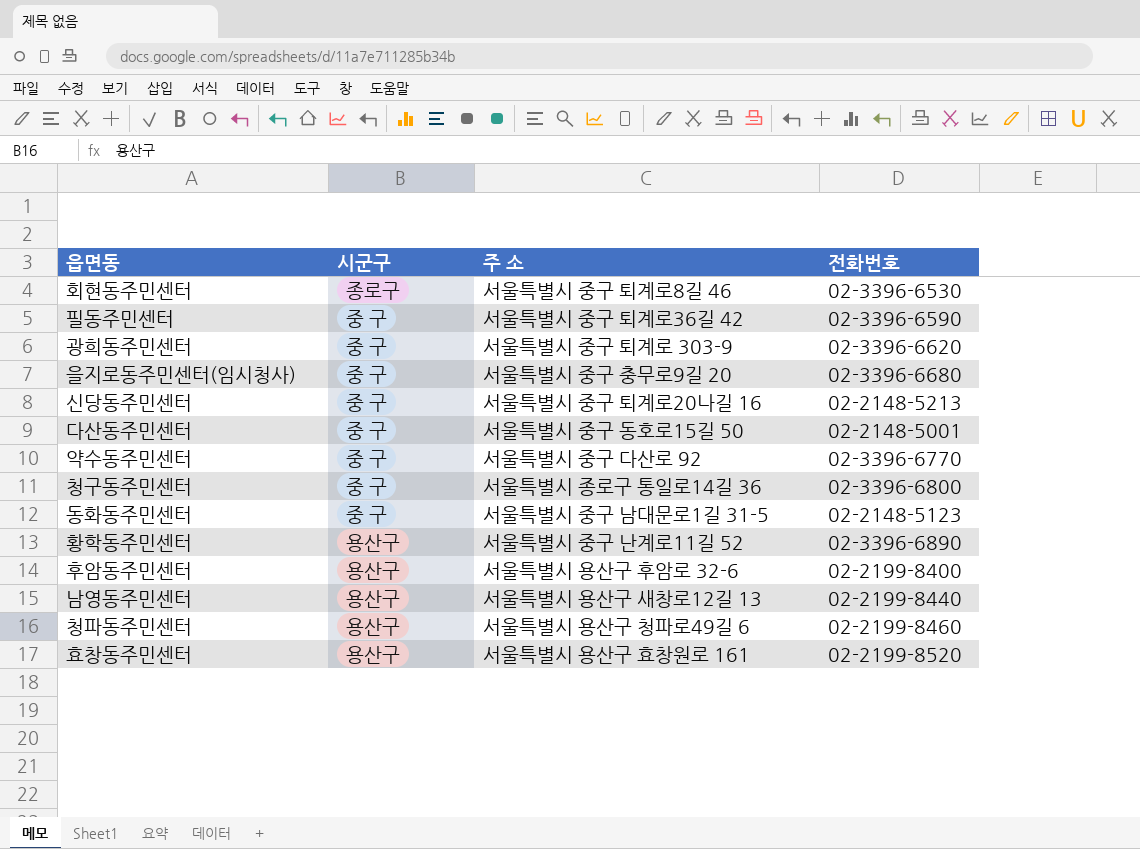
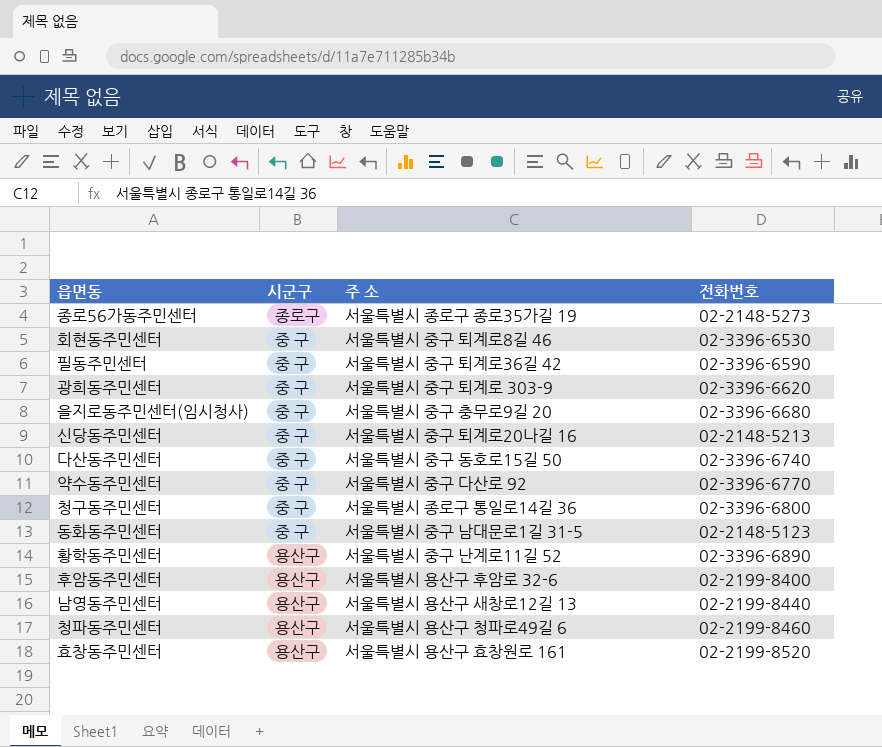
row 종로56가동주민센터: none -> 종로구 | 서울특별시 종로구 종로35가길 19 | 02-2148-5273
회현동주민센터 | 시군구: 종로구 -> 중 구
다산동주민센터 | 전화번호: 02-2148-5001 -> 02-3396-6740

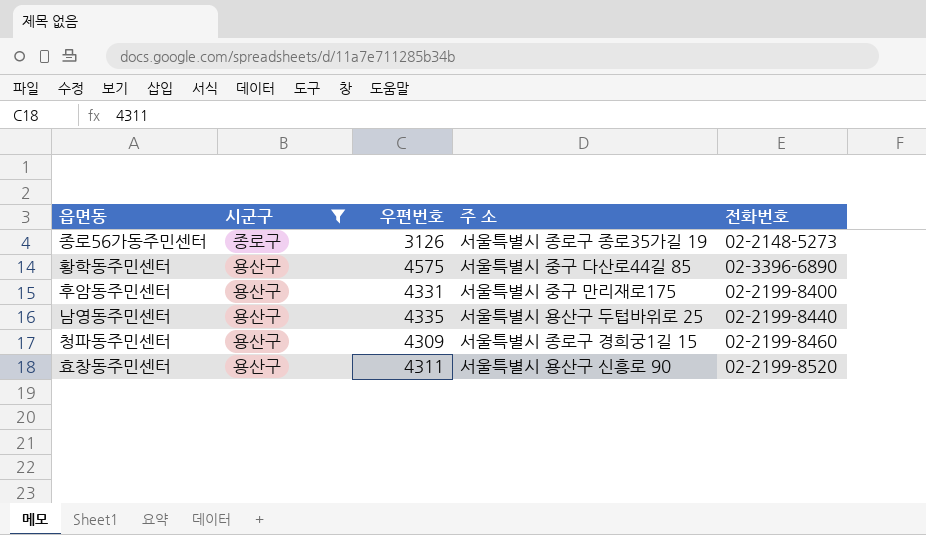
filter: none -> 시군구 != 중 구
column 우편번호 | position: none -> 3
황학동주민센터 | 주 소: 서울특별시 중구 난계로11길 52 -> 서울특별시 중구 다산로44길 85
후암동주민센터 | 주 소: 서울특별시 용산구 후암로 32-6 -> 서울특별시 중구 만리재로175
남영동주민센터 | 주 소: 서울특별시 용산구 새창로12길 13 -> 서울특별시 용산구 두텁바위로 25
청파동주민센터 | 주 소: 서울특별시 용산구 청파로49길 6 -> 서울특별시 종로구 경희궁1길 15
효창동주민센터 | 주 소: 서울특별시 용산구 효창원로 161 -> 서울특별시 용산구 신흥로 90

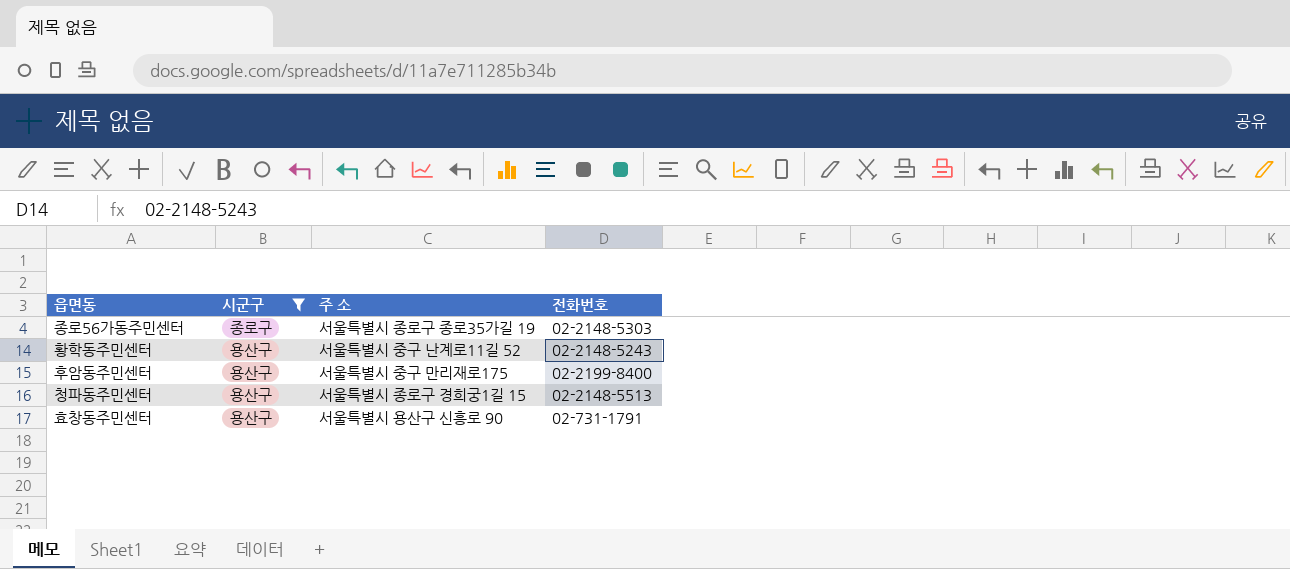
column 우편번호 | position: 3 -> none
row 남영동주민센터: 용산구 | 4335 | 서울특별시 용산구 두텁바위로 25 | 02-2199-8440 -> none
종로56가동주민센터 | 전화번호: 02-2148-5273 -> 02-2148-5303
황학동주민센터 | 주 소: 서울특별시 중구 다산로44길 85 -> 서울특별시 중구 난계로11길 52
황학동주민센터 | 전화번호: 02-3396-6890 -> 02-2148-5243
청파동주민센터 | 전화번호: 02-2199-8460 -> 02-2148-5513
효창동주민센터 | 전화번호: 02-2199-8520 -> 02-731-1791

